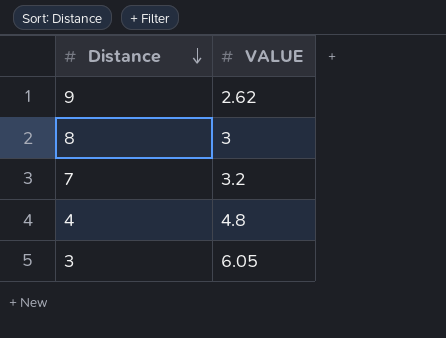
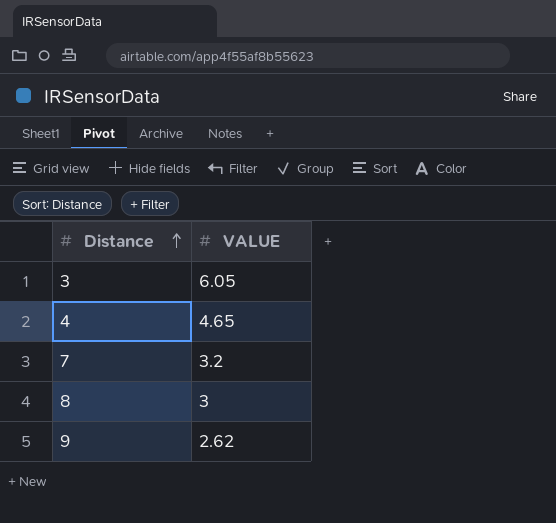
row order: Distance descending -> Distance ascending
4 | VALUE: 4.8 -> 4.65

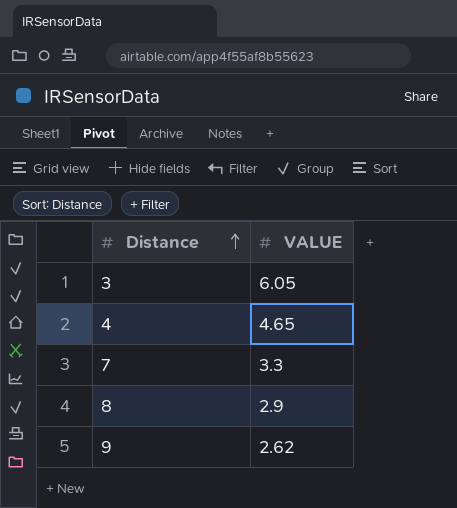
7 | VALUE: 3.2 -> 3.3
8 | VALUE: 3 -> 2.9

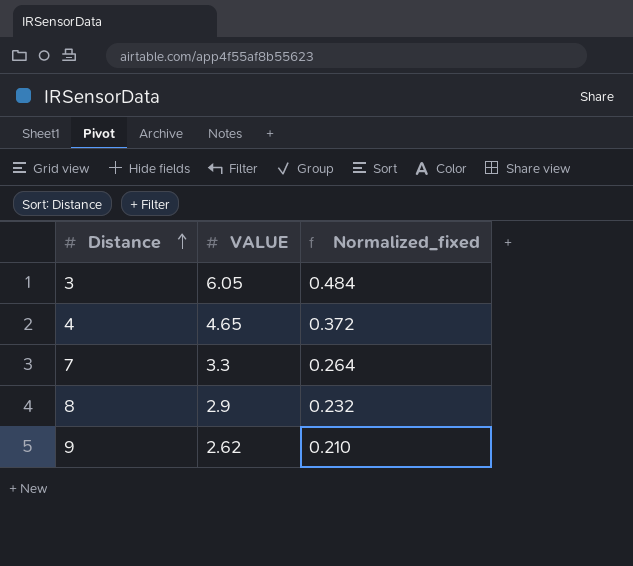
column Normalized_fixed | formula: none -> [VALUE] * 0.08

